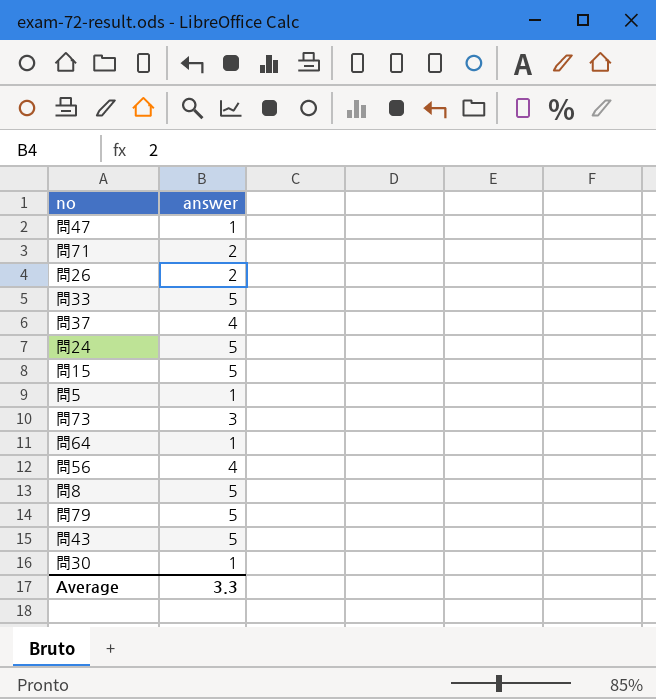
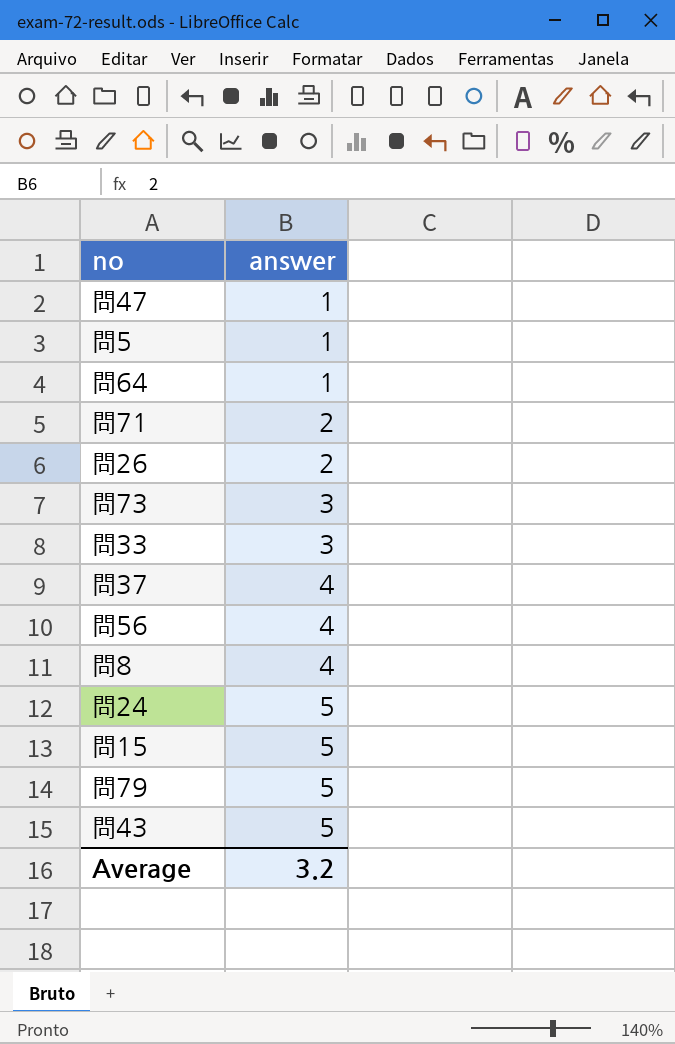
row order: none -> answer ascending
row 問30: 1 -> none
問33 | answer: 5 -> 3
問8 | answer: 5 -> 4
Average | answer: 3.3 -> 3.2

